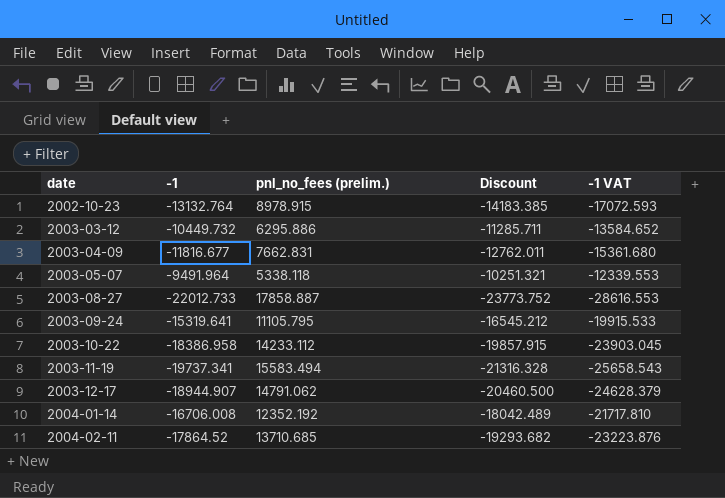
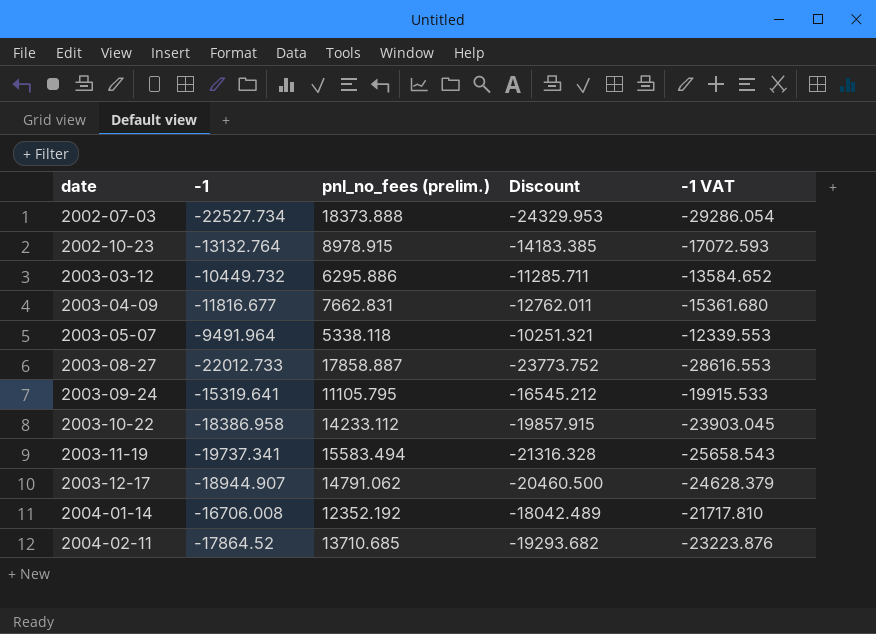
row 2002-07-03: none -> -22527.734 | 18373.888 | -24329.953 | -29286.054

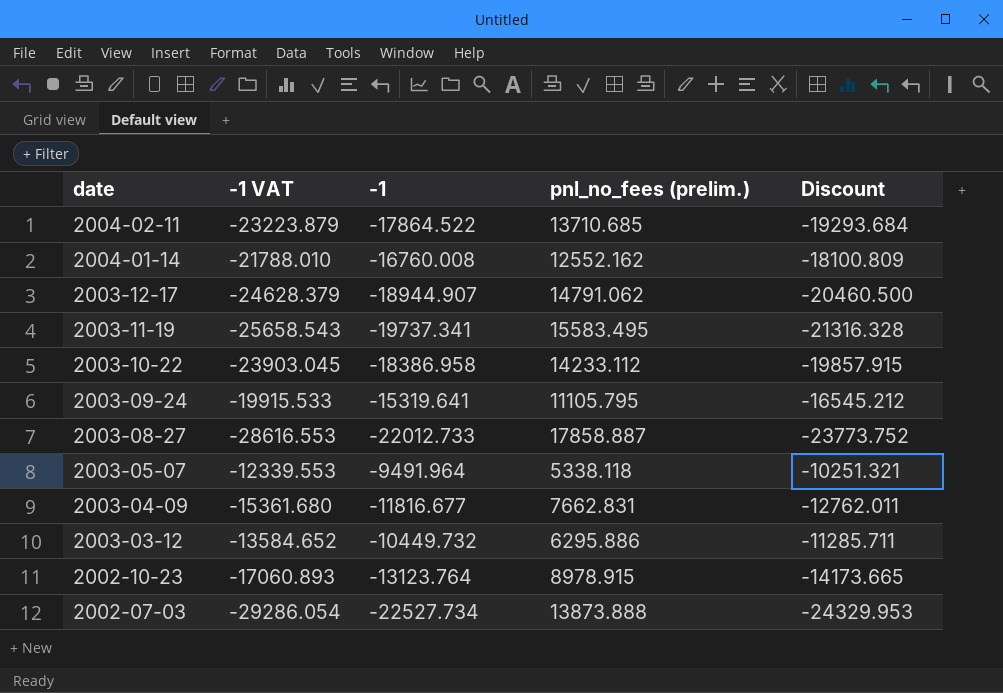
row order: date ascending -> date descending
column -1 VAT | position: 5 -> 2
2004-02-11 | -1 VAT: -23223.876 -> -23223.879
2004-02-11 | -1: -17864.52 -> -17864.522
2004-02-11 | Discount: -19293.682 -> -19293.684
2004-01-14 | -1 VAT: -21717.810 -> -21788.010
2004-01-14 | -1: -16706.008 -> -16760.008
2004-01-14 | pnl_no_fees (prelim.): 12352.192 -> 12552.162
2004-01-14 | Discount: -18042.489 -> -18100.809
2003-11-19 | pnl_no_fees (prelim.): 15583.494 -> 15583.495
2002-10-23 | -1 VAT: -17072.593 -> -17060.893
2002-10-23 | -1: -13132.764 -> -13123.764
2002-10-23 | Discount: -14183.385 -> -14173.665
2002-07-03 | pnl_no_fees (prelim.): 18373.888 -> 13873.888

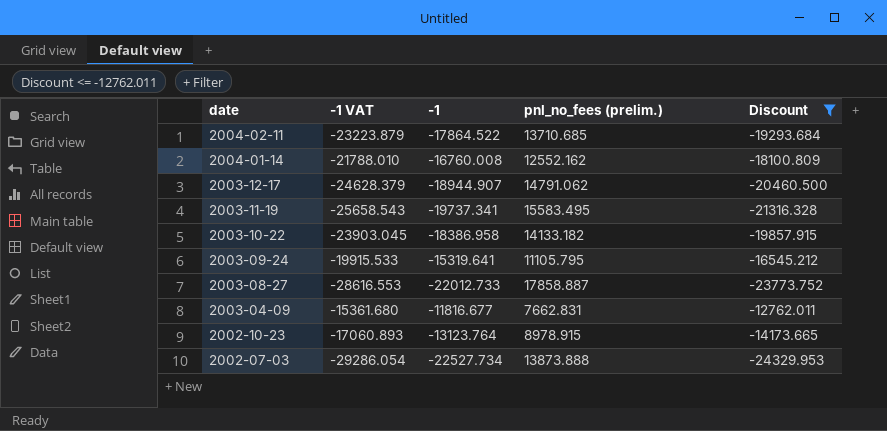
filter: none -> Discount <= -12762.011
2003-10-22 | pnl_no_fees (prelim.): 14233.112 -> 14133.182

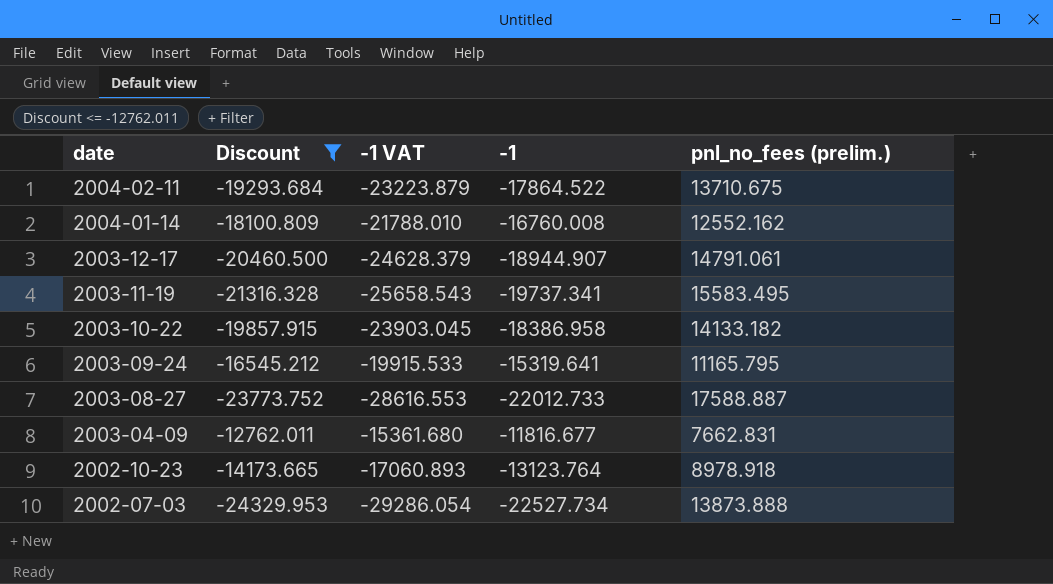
column Discount | position: 5 -> 2
2004-02-11 | pnl_no_fees (prelim.): 13710.685 -> 13710.675
2003-12-17 | pnl_no_fees (prelim.): 14791.062 -> 14791.061
2003-09-24 | pnl_no_fees (prelim.): 11105.795 -> 11165.795
2003-08-27 | pnl_no_fees (prelim.): 17858.887 -> 17588.887
2002-10-23 | pnl_no_fees (prelim.): 8978.915 -> 8978.918

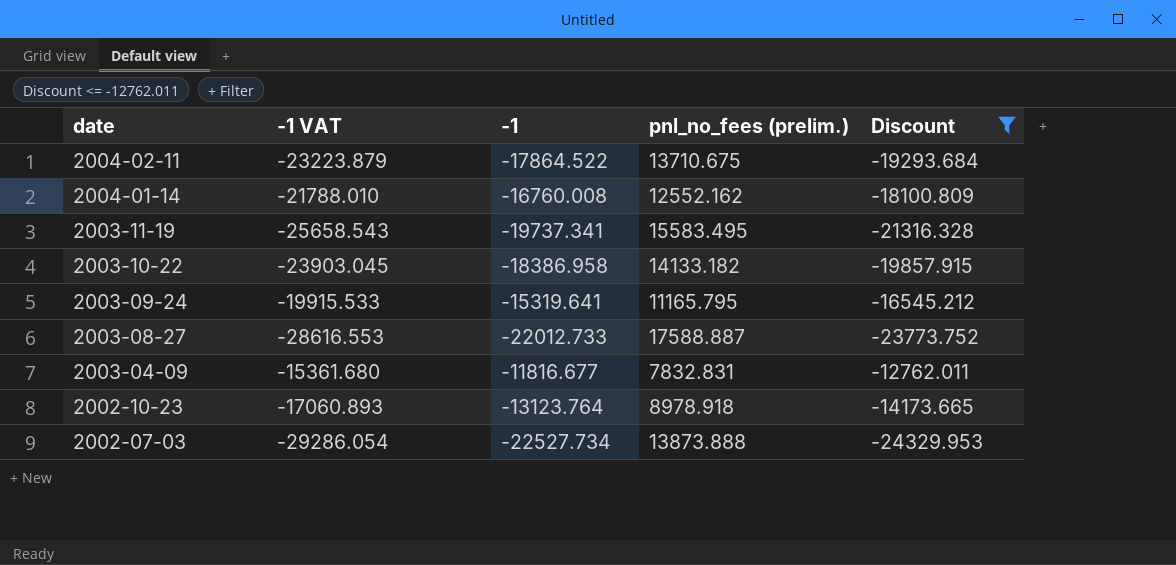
column Discount | position: 2 -> 5
row 2003-12-17: -20460.500 | -24628.379 | -18944.907 | 14791.061 -> none
2003-04-09 | pnl_no_fees (prelim.): 7662.831 -> 7832.831

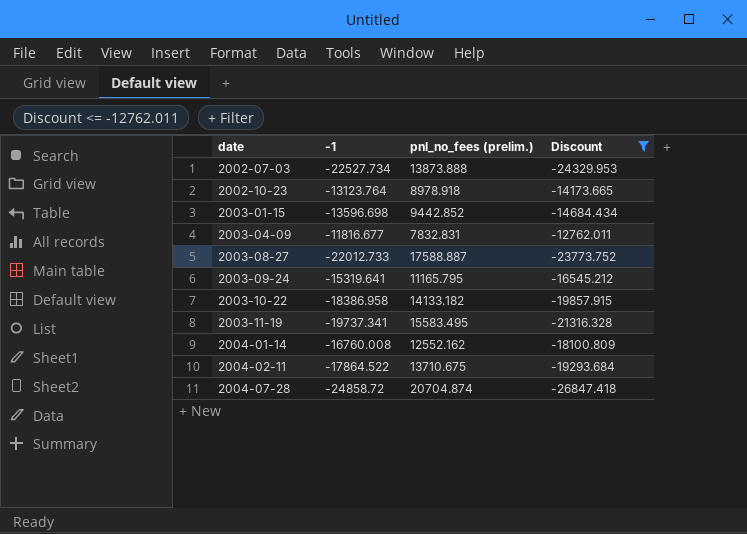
row order: date descending -> date ascending
column -1 VAT | formula: [-1] * 1.3 -> none
row 2003-01-15: none -> -13596.698 | 9442.852 | -14684.434
row 2004-07-28: none -> -24858.72 | 20704.874 | -26847.418

